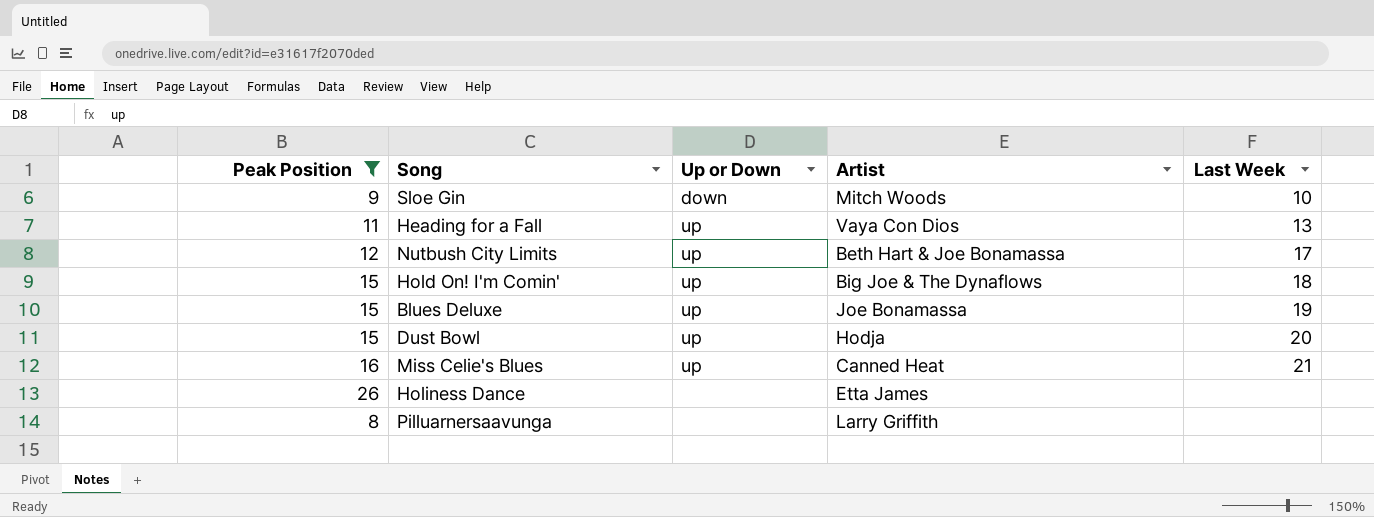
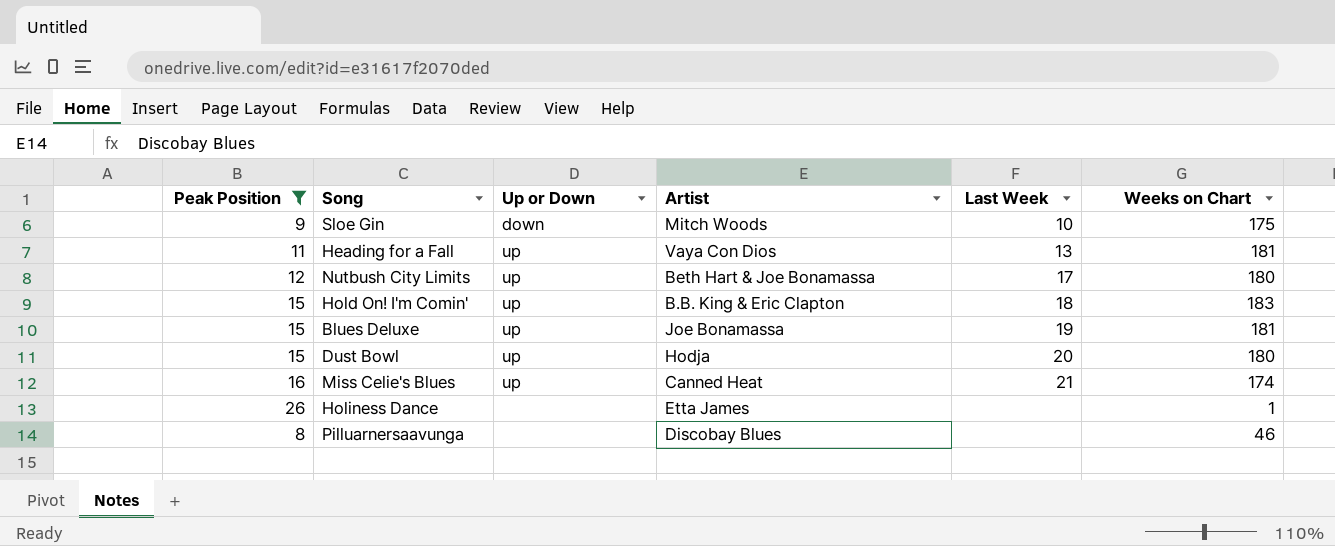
column Weeks on Chart | position: none -> 6
Hold On! I'm Comin' | Artist: Big Joe & The Dynaflows -> B.B. King & Eric Clapton
Pilluarnersaavunga | Artist: Larry Griffith -> Discobay Blues

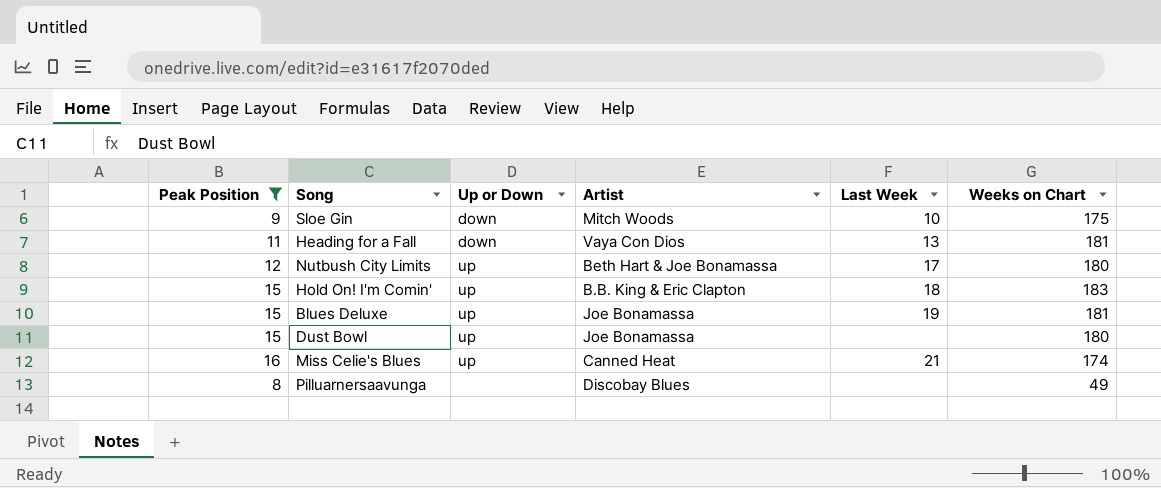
row Holiness Dance: 26 | none | Etta James | none | 1 -> none
Heading for a Fall | Up or Down: up -> down
Dust Bowl | Artist: Hodja -> Joe Bonamassa
Dust Bowl | Last Week: 20 -> none
Pilluarnersaavunga | Weeks on Chart: 46 -> 49

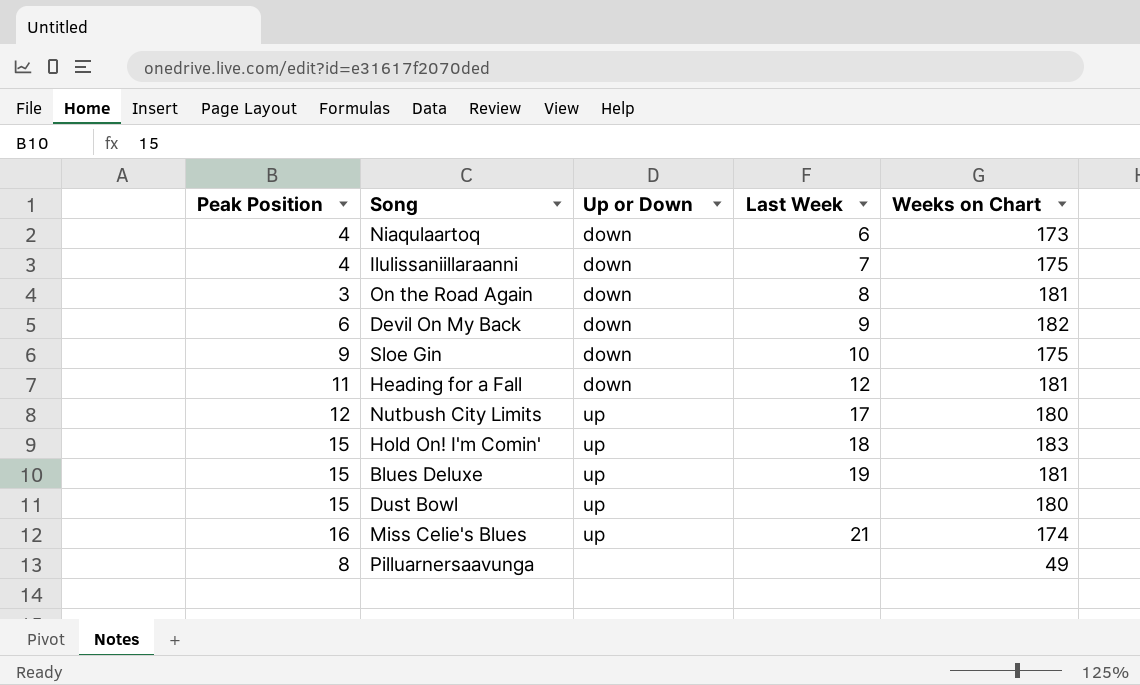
filter: Peak Position >= 8 -> none
column Artist | position: 4 -> none
Heading for a Fall | Last Week: 13 -> 12

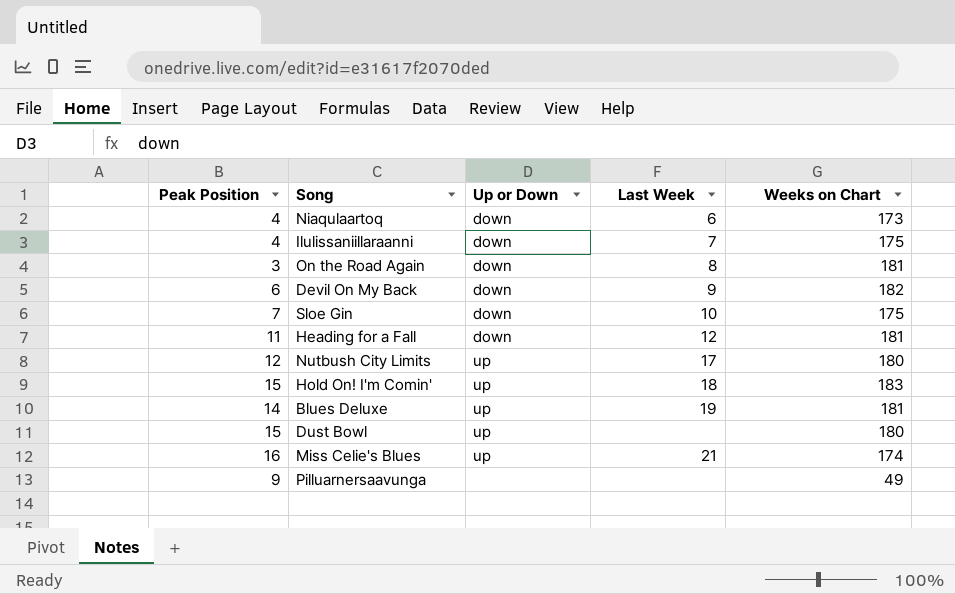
Sloe Gin | Peak Position: 9 -> 7
Blues Deluxe | Peak Position: 15 -> 14
Pilluarnersaavunga | Peak Position: 8 -> 9

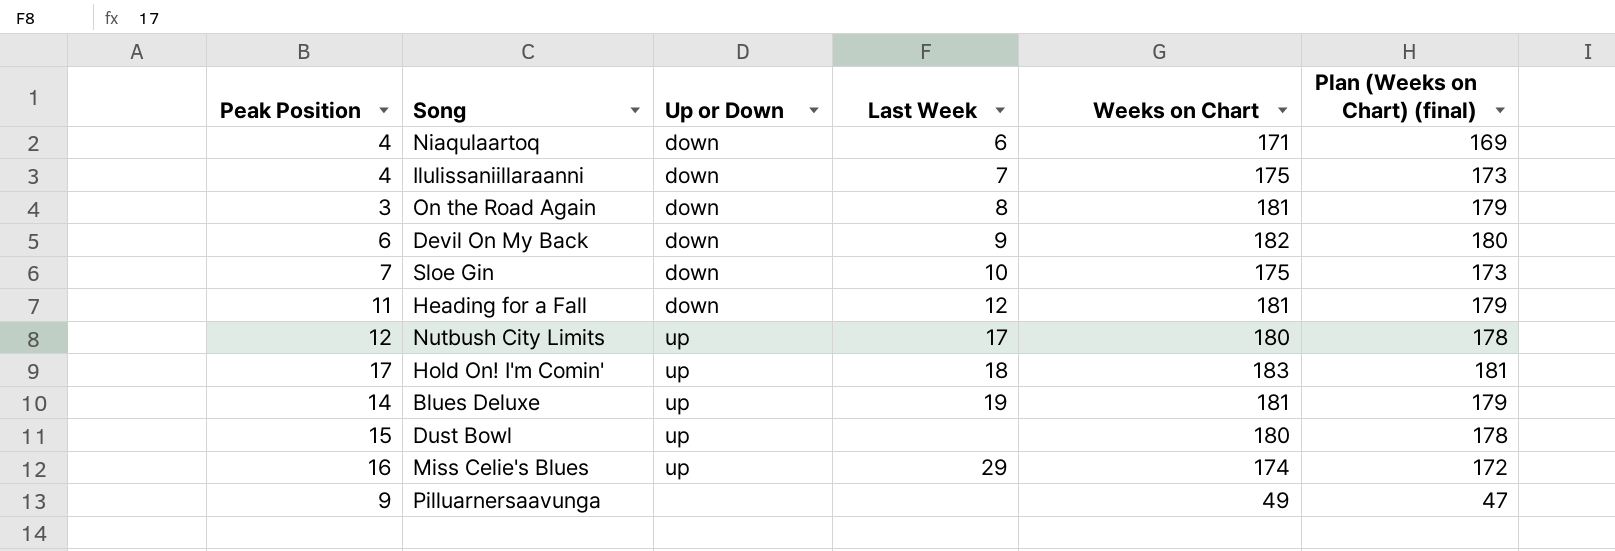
column Plan (Weeks on Chart) (final) | formula: none -> [Weeks on Chart] - 2
Niaqulaartoq | Weeks on Chart: 173 -> 171
Hold On! I'm Comin' | Peak Position: 15 -> 17
Miss Celie's Blues | Last Week: 21 -> 29

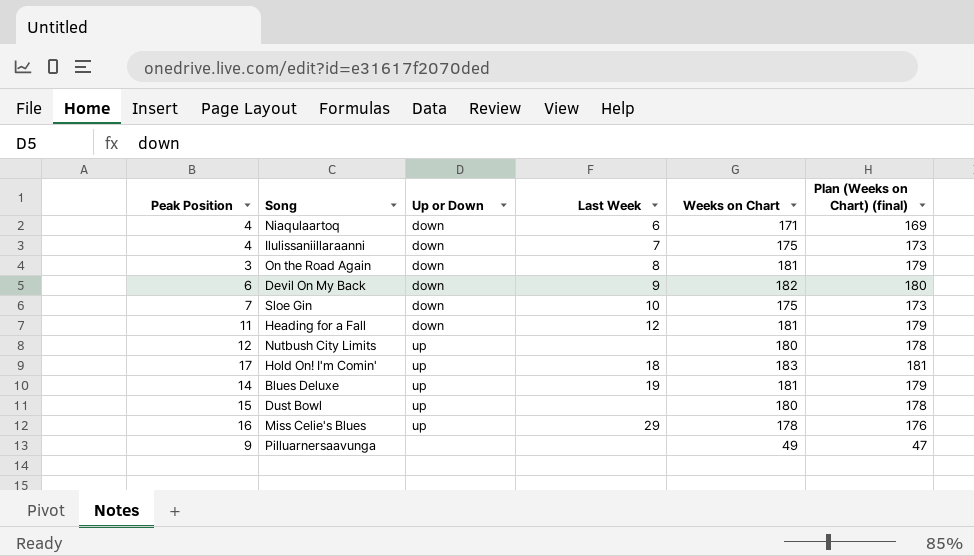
Nutbush City Limits | Last Week: 17 -> none
Miss Celie's Blues | Weeks on Chart: 174 -> 178
Miss Celie's Blues | Plan (Weeks on Chart) (final): 172 -> 176

